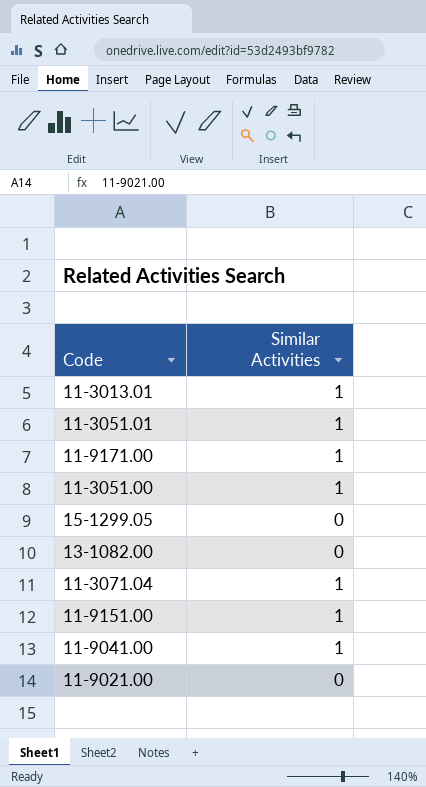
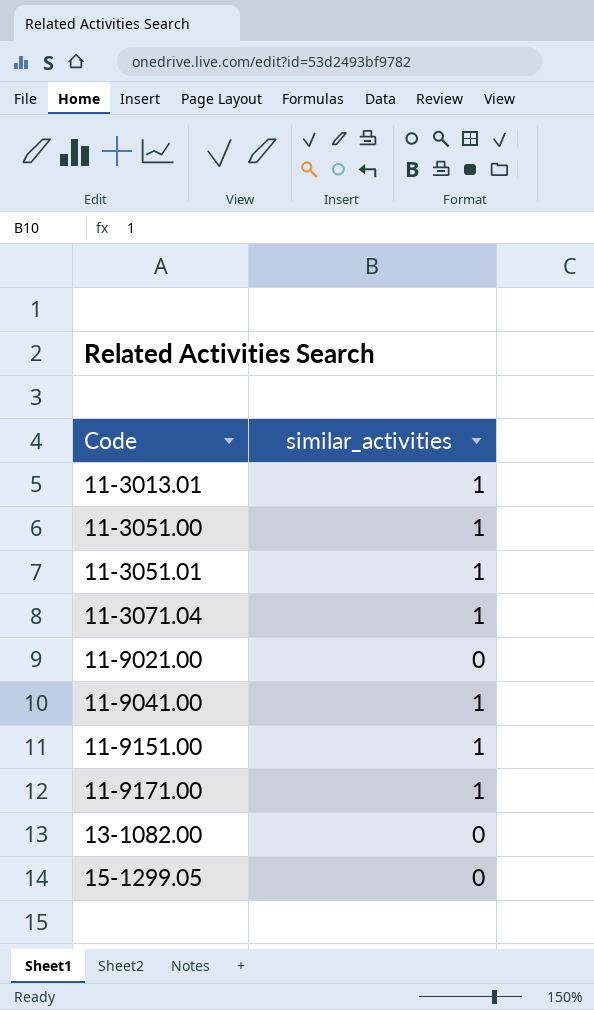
row order: none -> Code ascending
column name: Similar Activities -> similar_activities

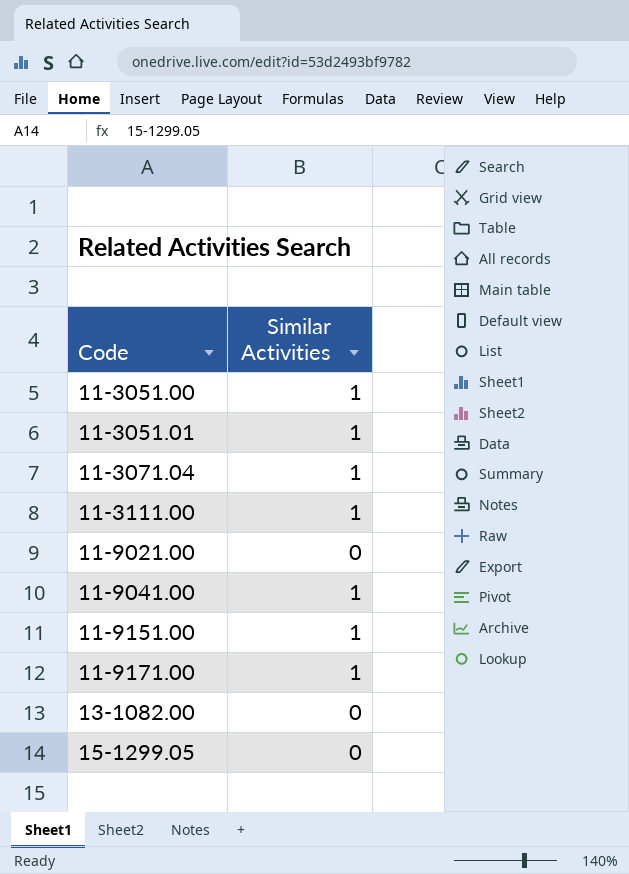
column name: similar_activities -> Similar Activities
row 11-3013.01: 1 -> none
row 11-3111.00: none -> 1

